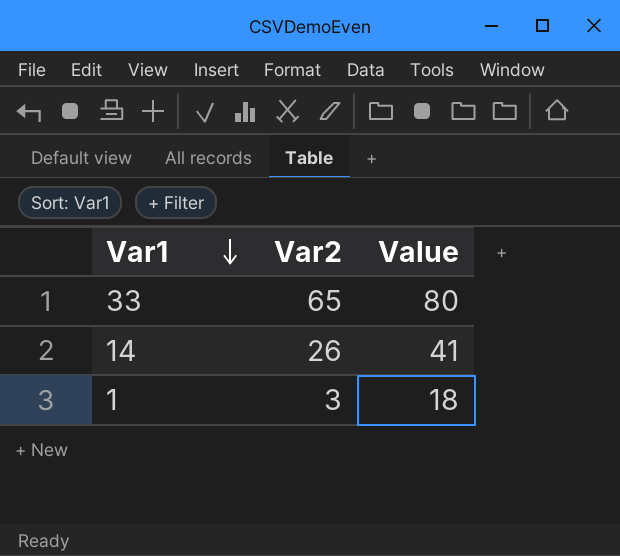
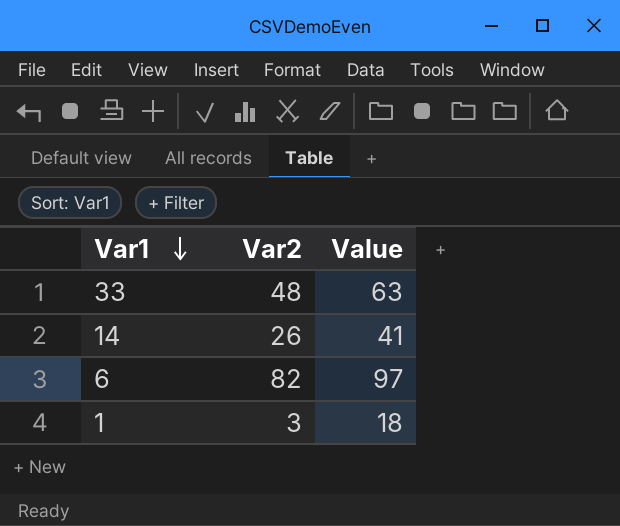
33 | Var2: 65 -> 48
33 | Value: 80 -> 63
row 6: none -> 82 | 97

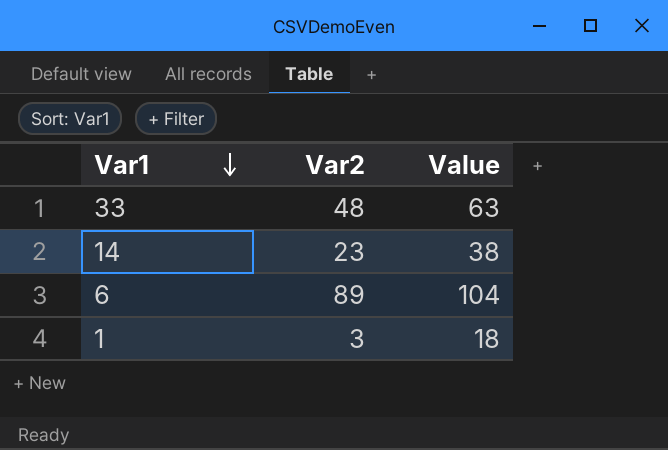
14 | Var2: 26 -> 23
14 | Value: 41 -> 38
6 | Var2: 82 -> 89
6 | Value: 97 -> 104

